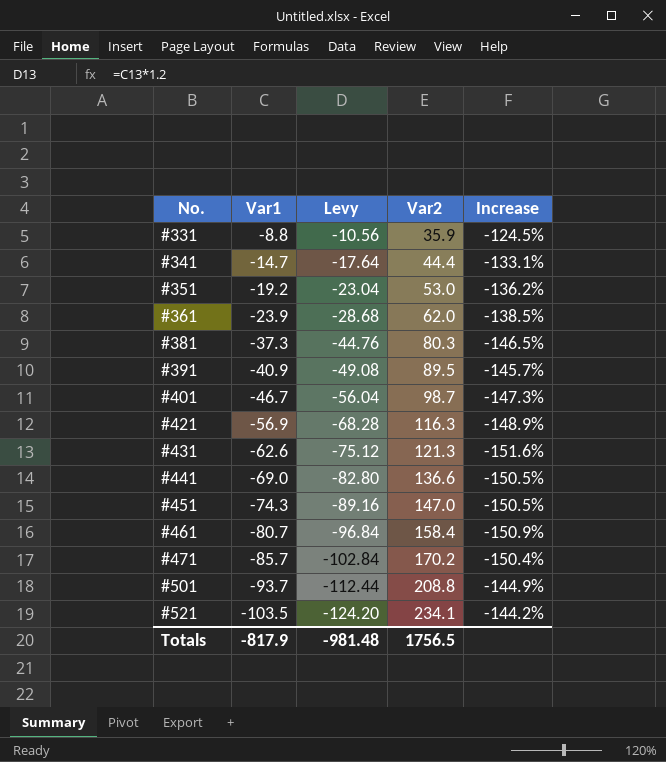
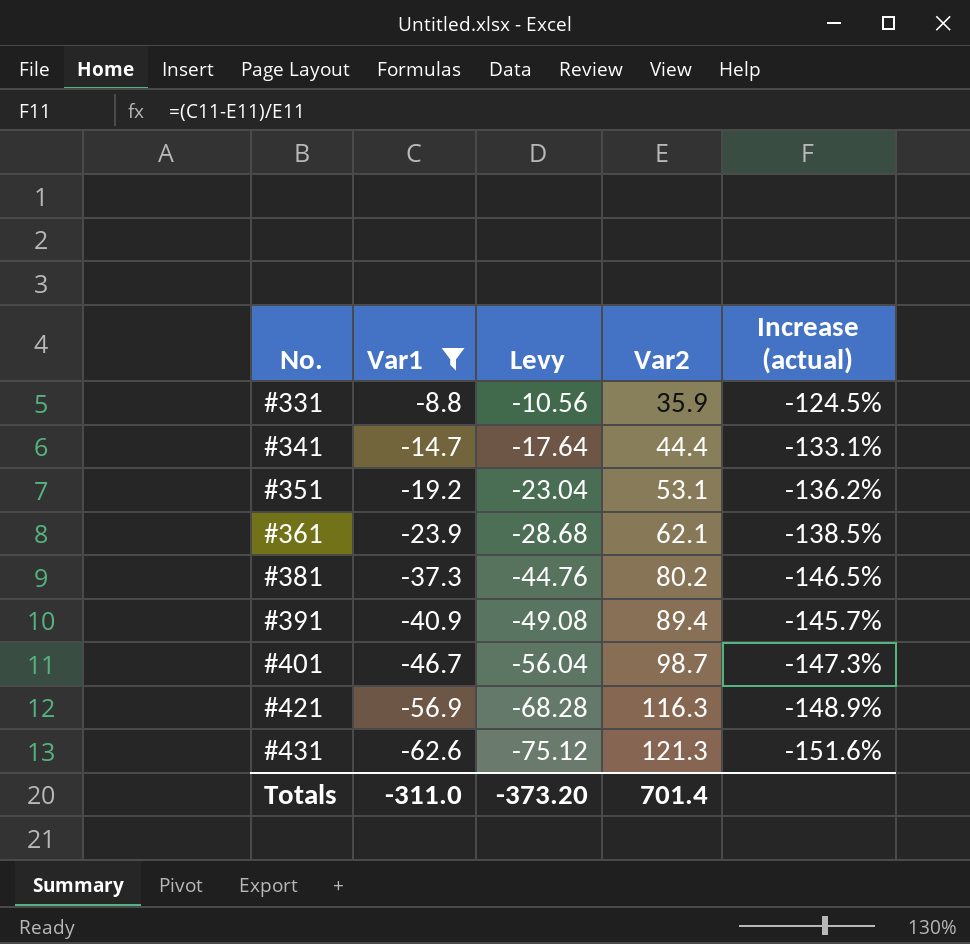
filter: none -> Var1 >= -62.6
column name: Increase -> Increase (actual)
#351 | Var2: 53.0 -> 53.1
#361 | Var2: 62.0 -> 62.1
#381 | Var2: 80.3 -> 80.2
#391 | Var2: 89.5 -> 89.4
Totals | Var1: -817.9 -> -311.0
Totals | Levy: -981.48 -> -373.20
Totals | Var2: 1756.5 -> 701.4

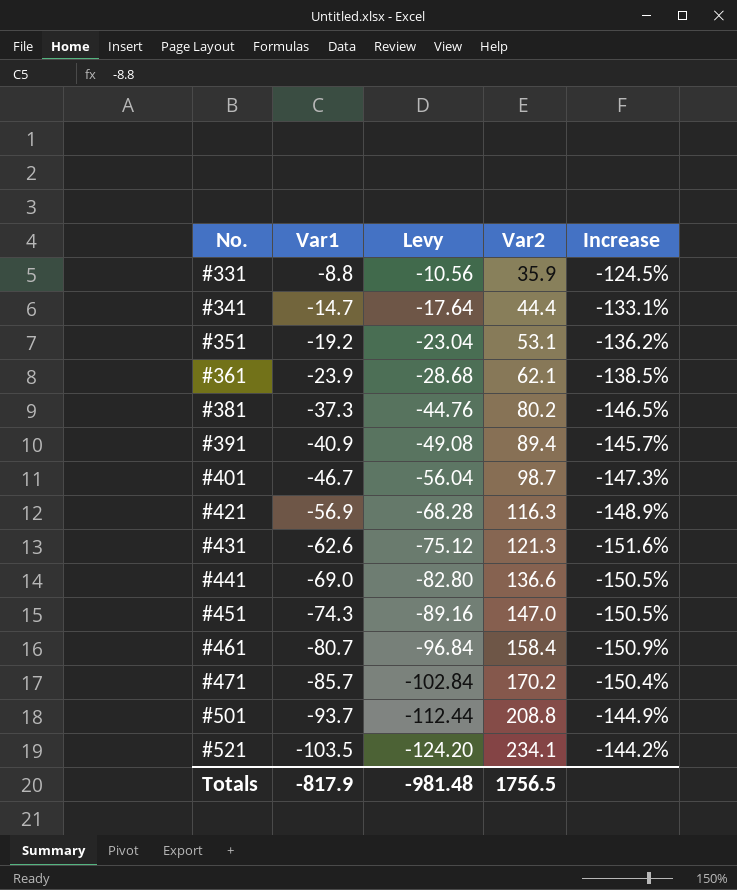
filter: Var1 >= -62.6 -> none
column name: Increase (actual) -> Increase
Totals | Var1: -311.0 -> -817.9
Totals | Levy: -373.20 -> -981.48
Totals | Var2: 701.4 -> 1756.5

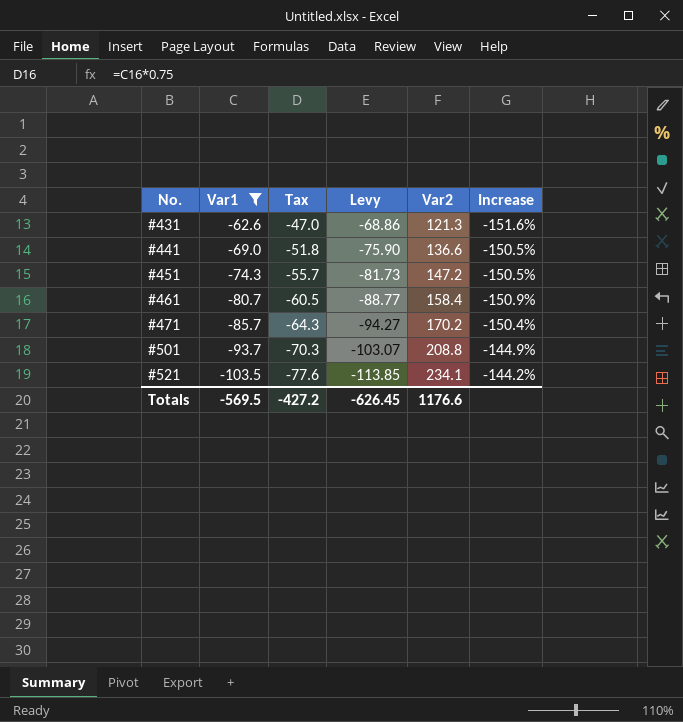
filter: none -> Var1 <= -62.6
column Tax | formula: none -> [Var1] * 0.75
column Levy | formula: [Var1] * 1.2 -> [Var1] * 1.1
#451 | Var2: 147.0 -> 147.2
Totals | Var1: -817.9 -> -569.5
Totals | Levy: -981.48 -> -626.45
Totals | Var2: 1756.5 -> 1176.6

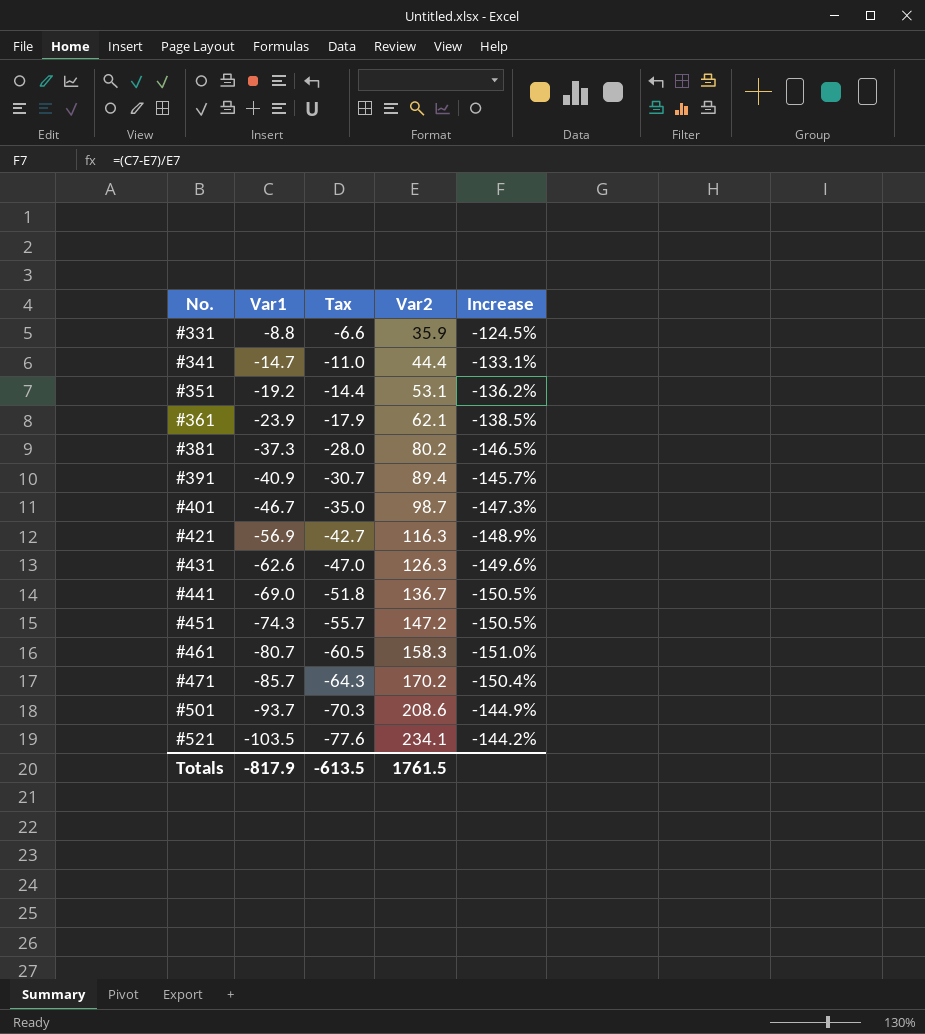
filter: Var1 <= -62.6 -> none
column Levy | formula: [Var1] * 1.1 -> none
#431 | Var2: 121.3 -> 126.3
#431 | Increase: -151.6% -> -149.6%
#441 | Var2: 136.6 -> 136.7
#461 | Var2: 158.4 -> 158.3
#461 | Increase: -150.9% -> -151.0%
#501 | Var2: 208.8 -> 208.6
Totals | Var1: -569.5 -> -817.9
Totals | Tax: -427.2 -> -613.5
Totals | Var2: 1176.6 -> 1761.5

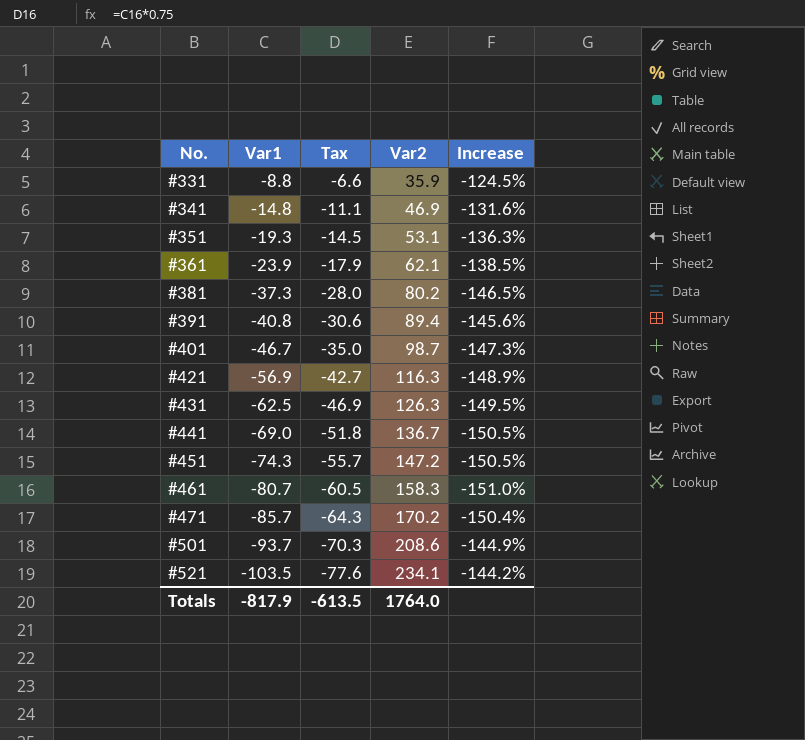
#341 | Var1: -14.7 -> -14.8
#341 | Tax: -11.0 -> -11.1
#341 | Var2: 44.4 -> 46.9
#341 | Increase: -133.1% -> -131.6%
#351 | Var1: -19.2 -> -19.3
#351 | Tax: -14.4 -> -14.5
#351 | Increase: -136.2% -> -136.3%
#391 | Var1: -40.9 -> -40.8
#391 | Tax: -30.7 -> -30.6
#391 | Increase: -145.7% -> -145.6%
#431 | Var1: -62.6 -> -62.5
#431 | Tax: -47.0 -> -46.9
#431 | Increase: -149.6% -> -149.5%
Totals | Var2: 1761.5 -> 1764.0

